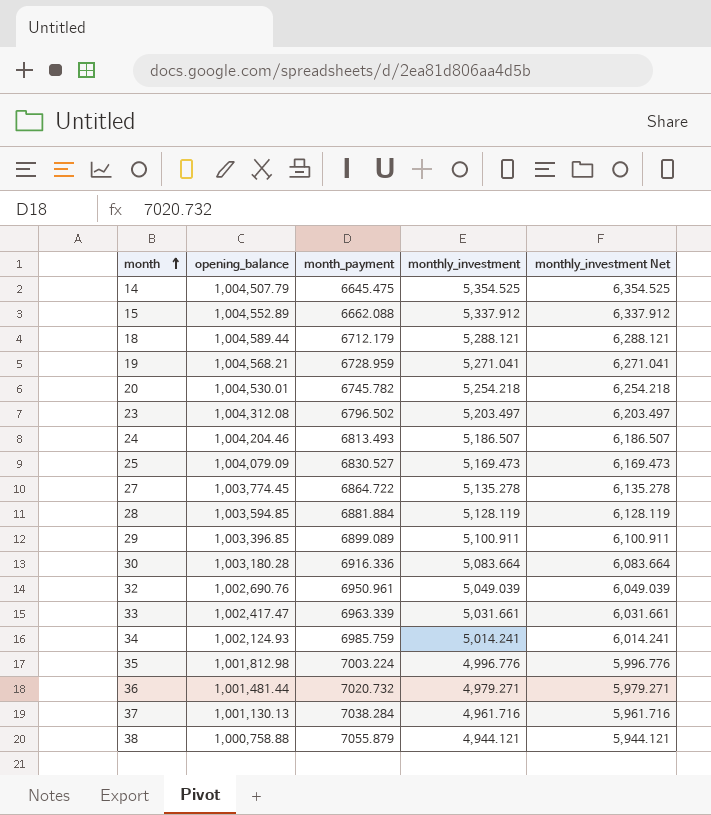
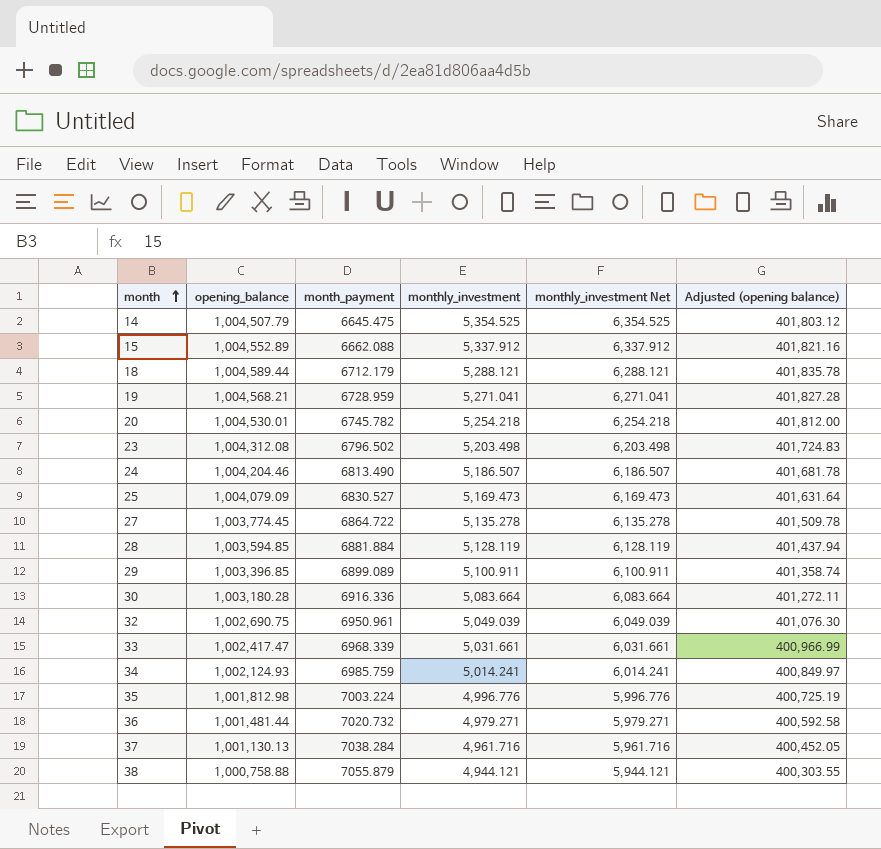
column Adjusted (opening balance) | formula: none -> [opening_balance] * 0.4
23 | monthly_investment: 5,203.497 -> 5,203.498
23 | monthly_investment Net: 6,203.497 -> 6,203.498
24 | month_payment: 6813.493 -> 6813.490
32 | opening_balance: 1,002,690.76 -> 1,002,690.75
33 | month_payment: 6963.339 -> 6968.339

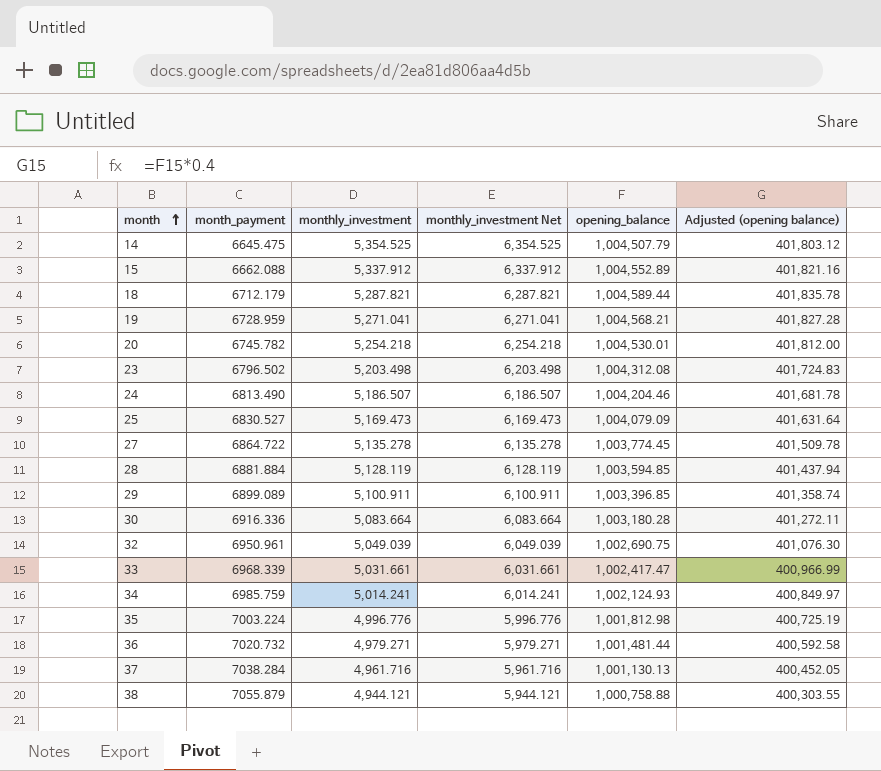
column opening_balance | position: 2 -> 5
18 | monthly_investment: 5,288.121 -> 5,287.821
18 | monthly_investment Net: 6,288.121 -> 6,287.821

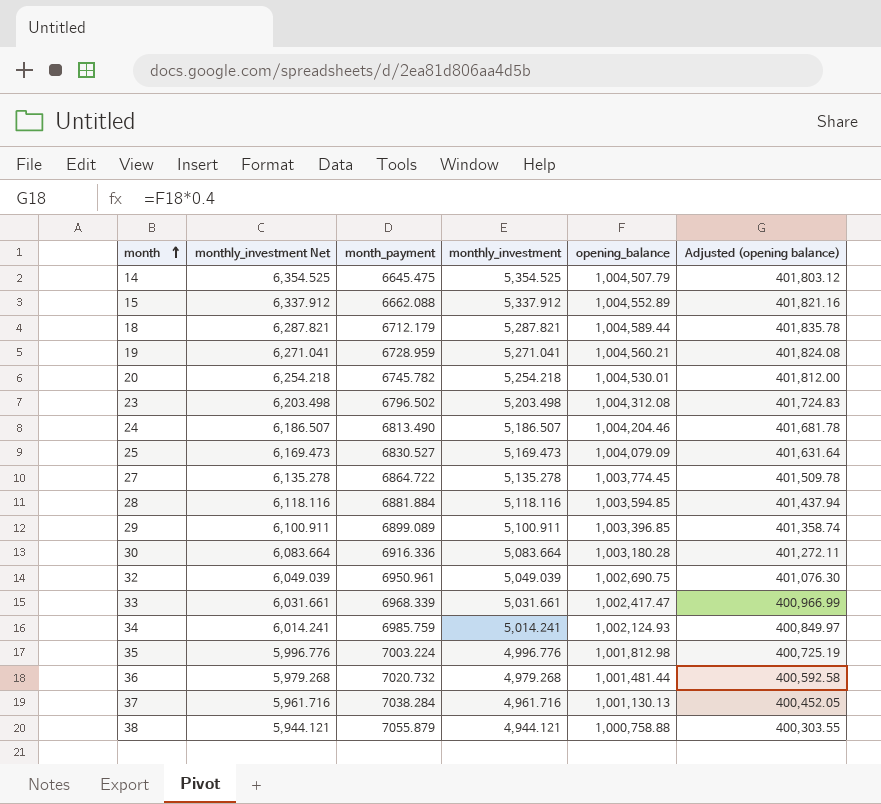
column monthly_investment Net | position: 4 -> 2
19 | opening_balance: 1,004,568.21 -> 1,004,560.21
19 | Adjusted (opening balance): 401,827.28 -> 401,824.08
28 | monthly_investment Net: 6,128.119 -> 6,118.116
28 | monthly_investment: 5,128.119 -> 5,118.116
36 | monthly_investment Net: 5,979.271 -> 5,979.268
36 | monthly_investment: 4,979.271 -> 4,979.268

